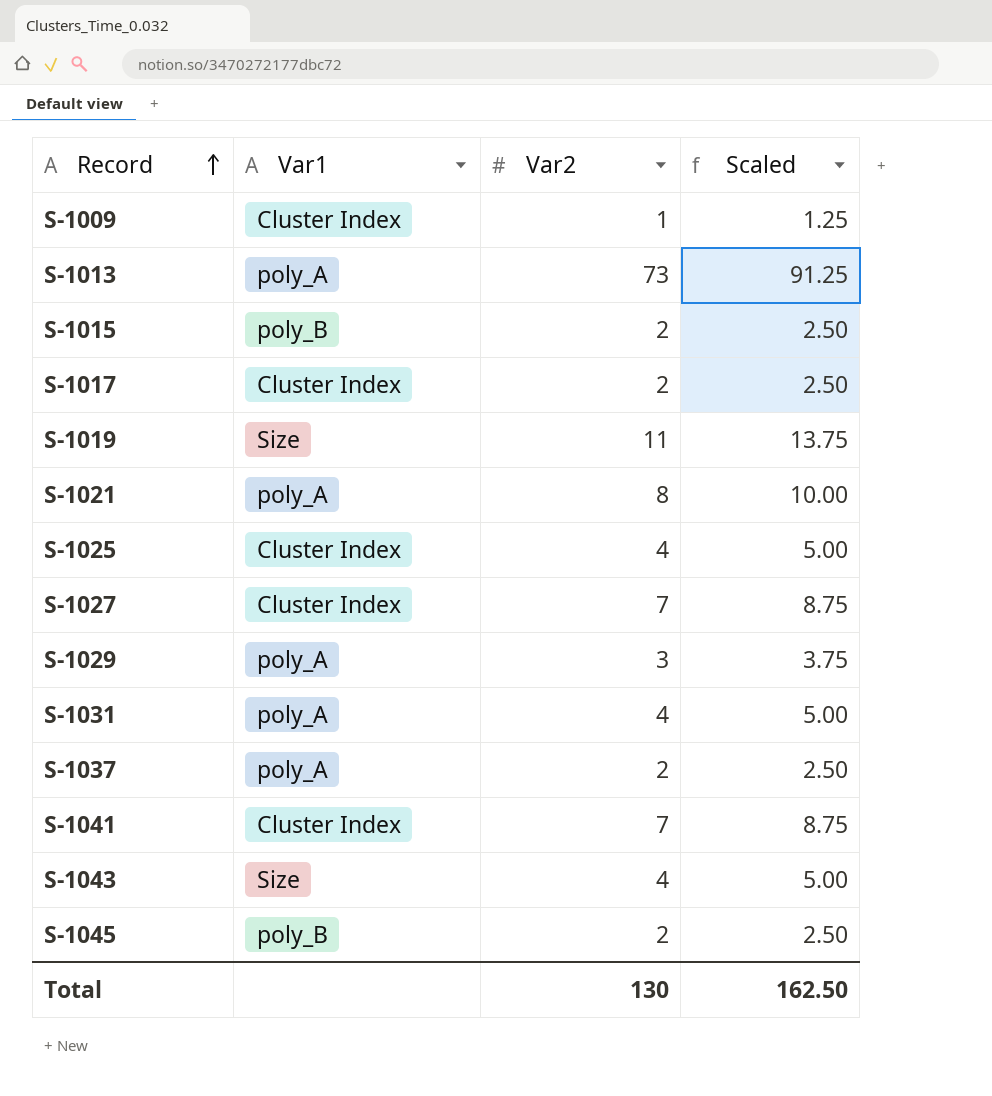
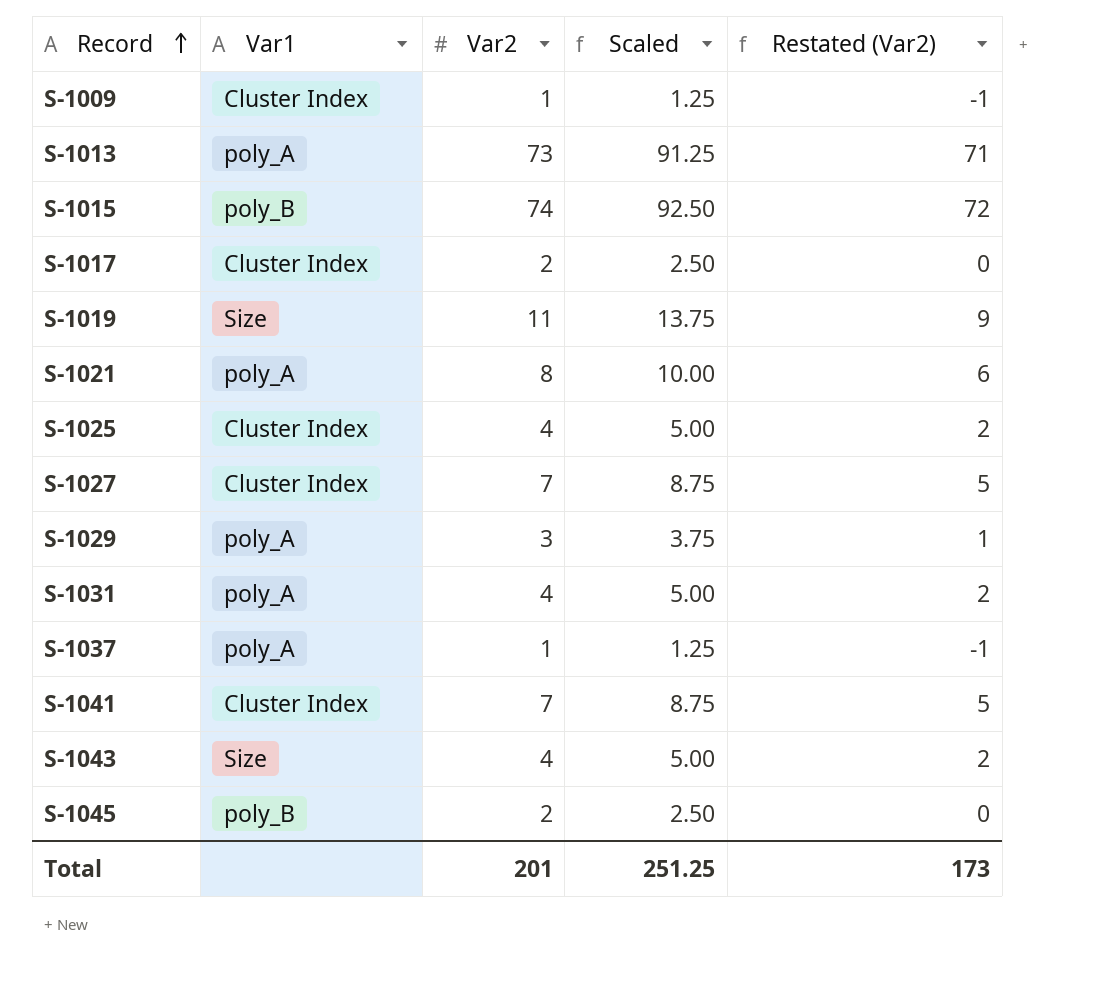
column Restated (Var2) | formula: none -> [Var2] - 2
S-1015 | Var2: 2 -> 74
S-1015 | Scaled: 2.50 -> 92.50
S-1037 | Var2: 2 -> 1
S-1037 | Scaled: 2.50 -> 1.25
Total | Var2: 130 -> 201
Total | Scaled: 162.50 -> 251.25

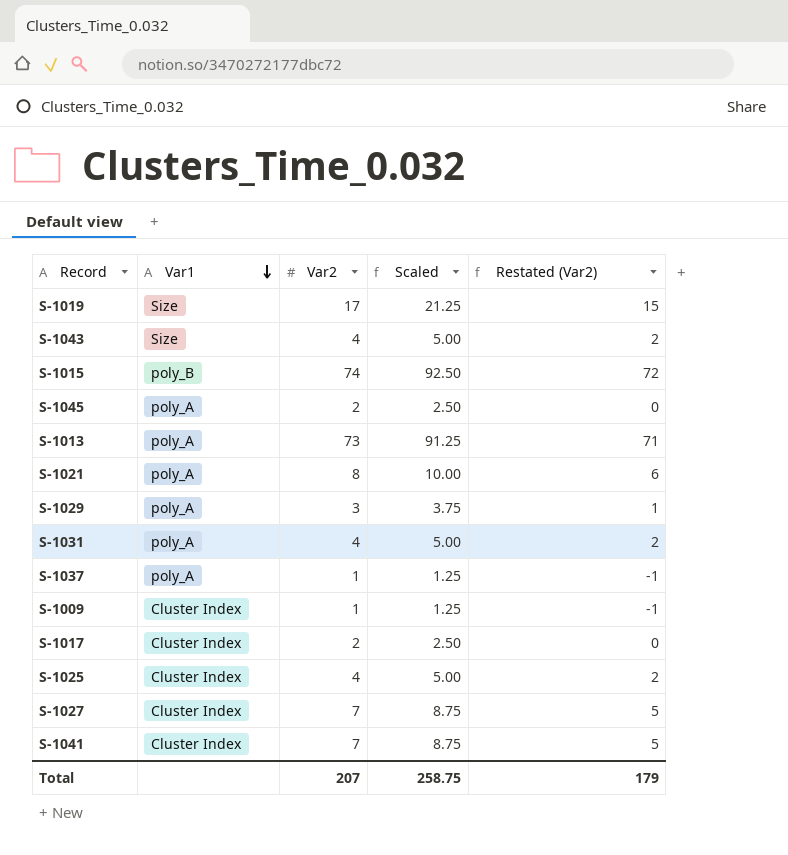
row order: Record ascending -> Var1 descending
S-1019 | Var2: 11 -> 17
S-1019 | Scaled: 13.75 -> 21.25
S-1019 | Restated (Var2): 9 -> 15
S-1045 | Var1: poly_B -> poly_A
Total | Var2: 201 -> 207
Total | Scaled: 251.25 -> 258.75
Total | Restated (Var2): 173 -> 179

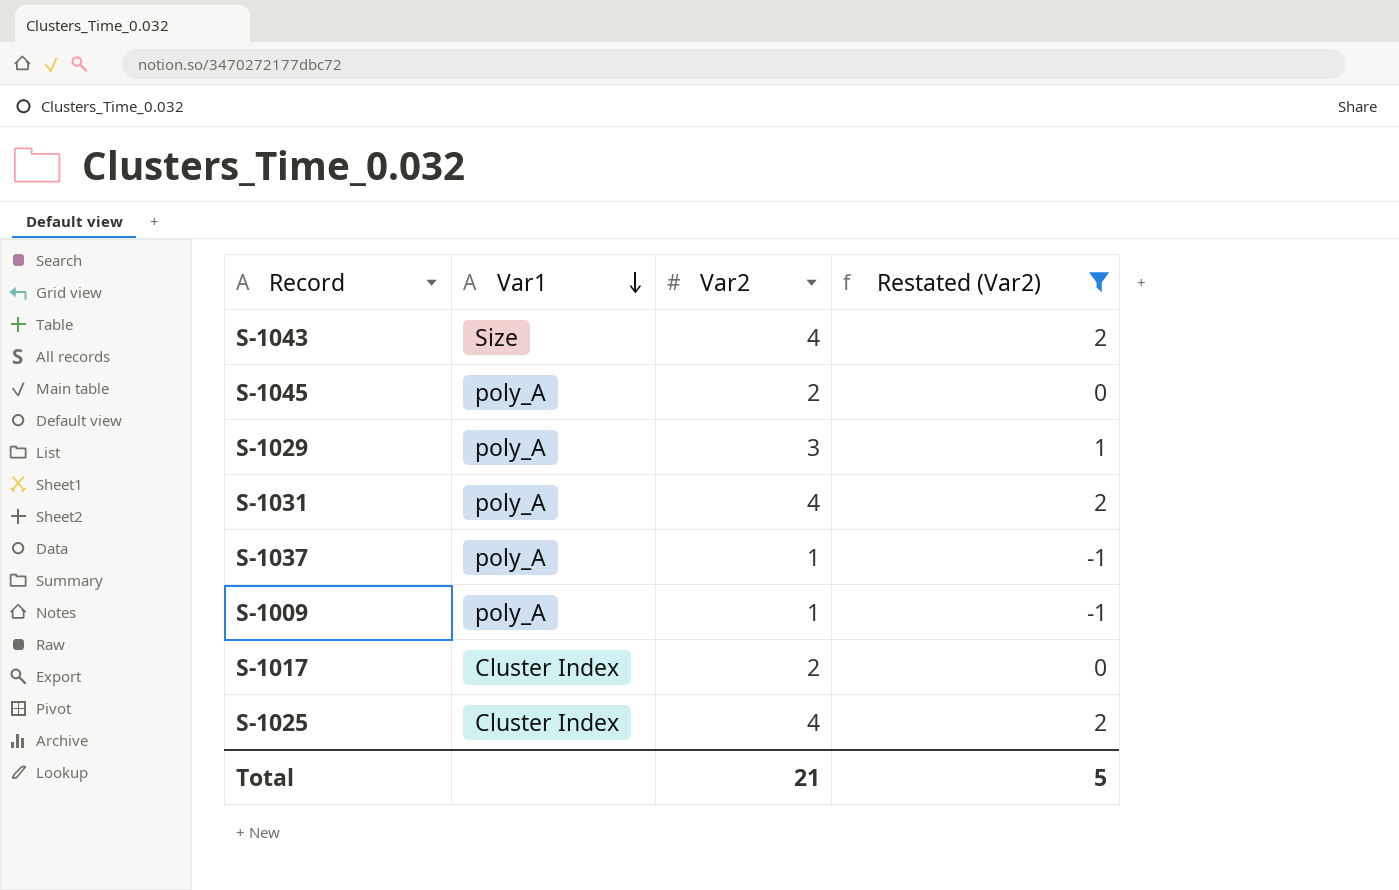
filter: none -> Restated (Var2) <= 2
column Scaled | formula: [Var2] * 1.25 -> none
S-1009 | Var1: Cluster Index -> poly_A
Total | Var2: 207 -> 21
Total | Restated (Var2): 179 -> 5

